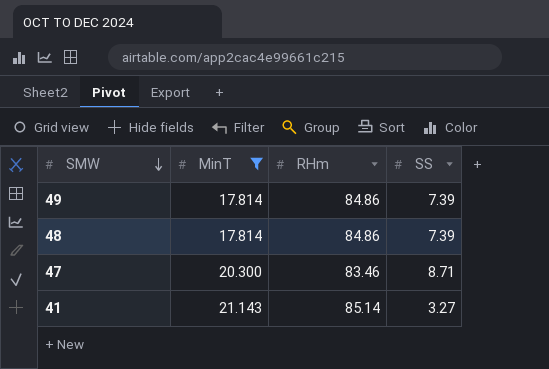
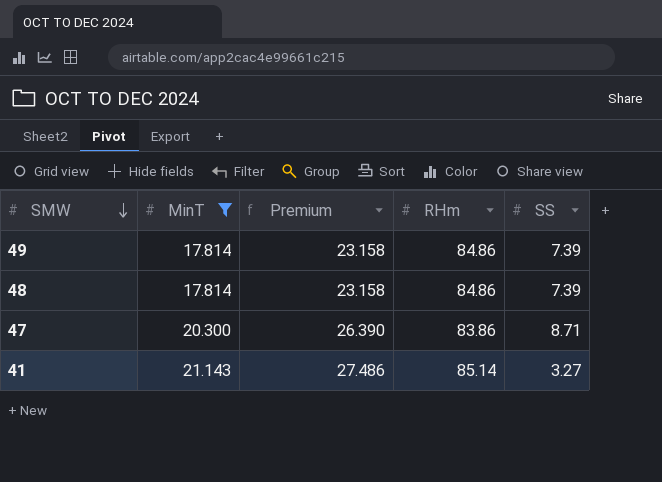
column Premium | formula: none -> [MinT] * 1.3
47 | RHm: 83.46 -> 83.86

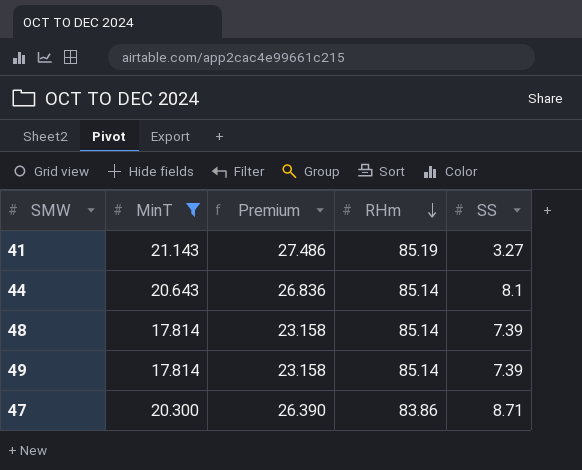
row order: SMW descending -> RHm descending
41 | RHm: 85.14 -> 85.19
row 44: none -> 20.643 | 26.836 | 85.14 | 8.1
48 | RHm: 84.86 -> 85.14
49 | RHm: 84.86 -> 85.14

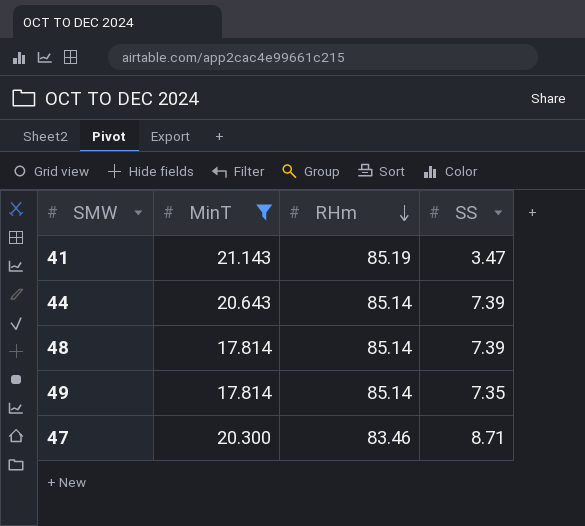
column Premium | formula: [MinT] * 1.3 -> none
41 | SS: 3.27 -> 3.47
44 | SS: 8.1 -> 7.39
49 | SS: 7.39 -> 7.35
47 | RHm: 83.86 -> 83.46

